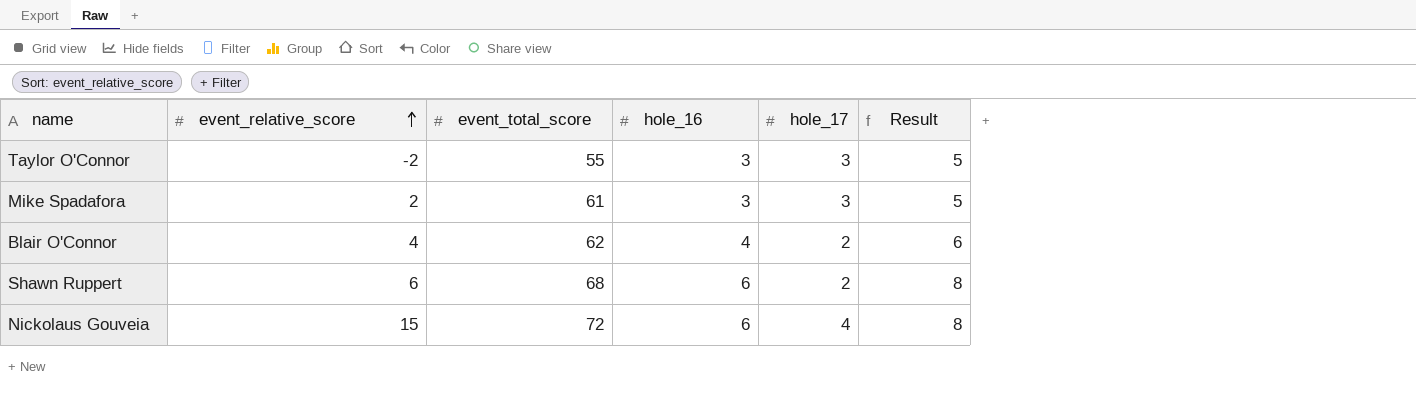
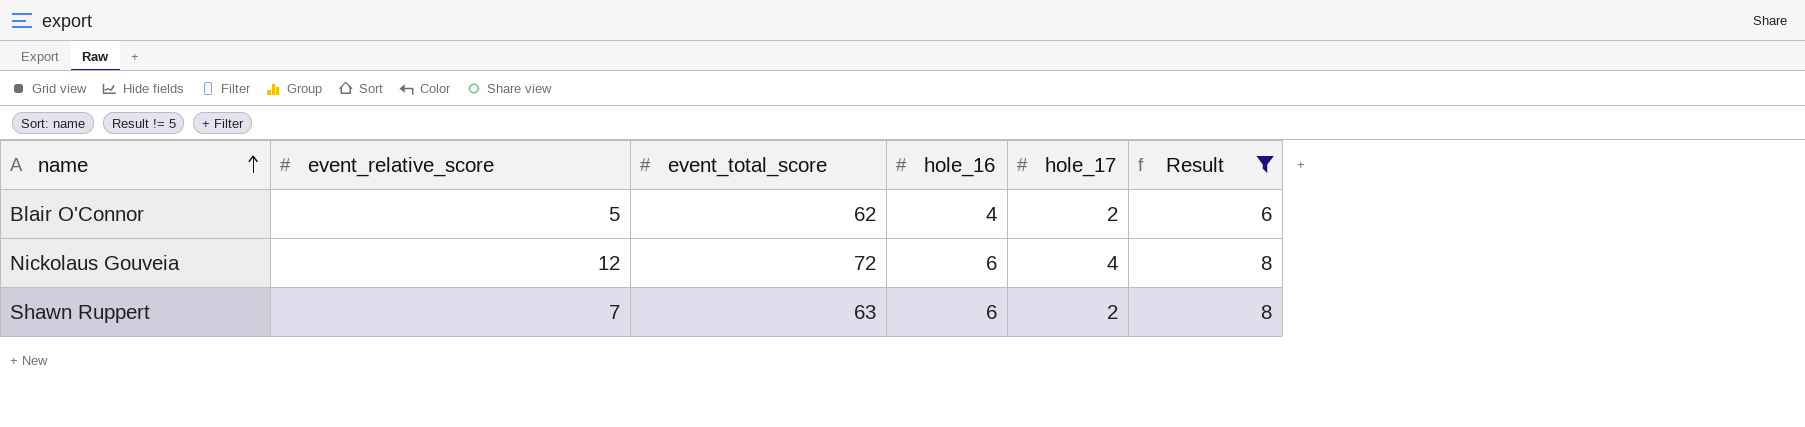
filter: none -> Result != 5
row order: event_relative_score ascending -> name ascending
Blair O'Connor | event_relative_score: 4 -> 5
Nickolaus Gouveia | event_relative_score: 15 -> 12
Shawn Ruppert | event_relative_score: 6 -> 7
Shawn Ruppert | event_total_score: 68 -> 63

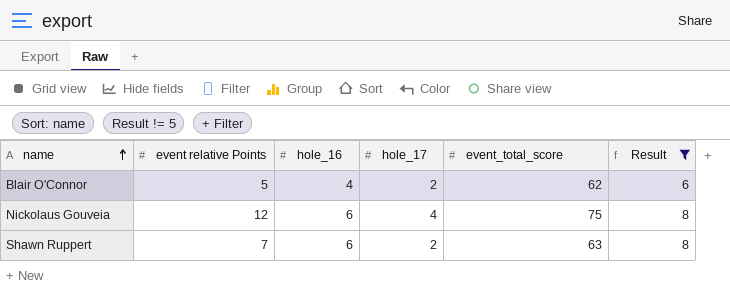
column name: event_relative_score -> event relative Points
column event_total_score | position: 3 -> 5
Nickolaus Gouveia | event_total_score: 72 -> 75

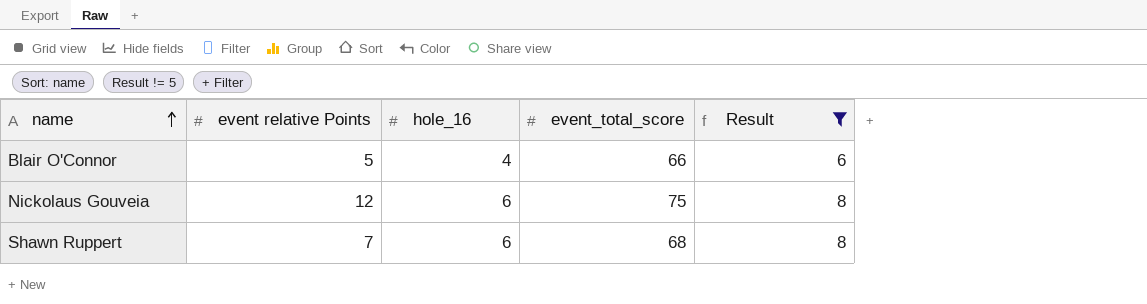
column hole_17 | position: 4 -> none
Blair O'Connor | event_total_score: 62 -> 66
Shawn Ruppert | event_total_score: 63 -> 68

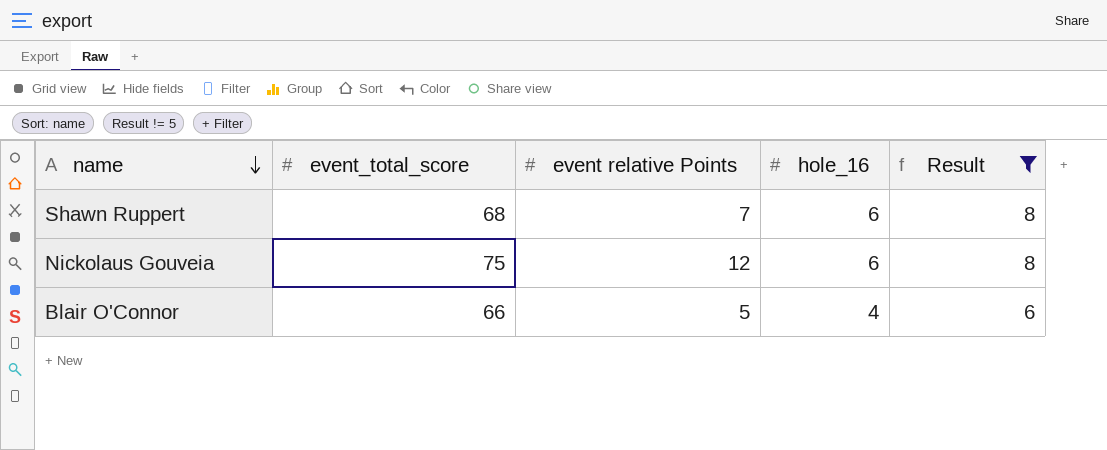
row order: name ascending -> name descending
column event_total_score | position: 4 -> 2

